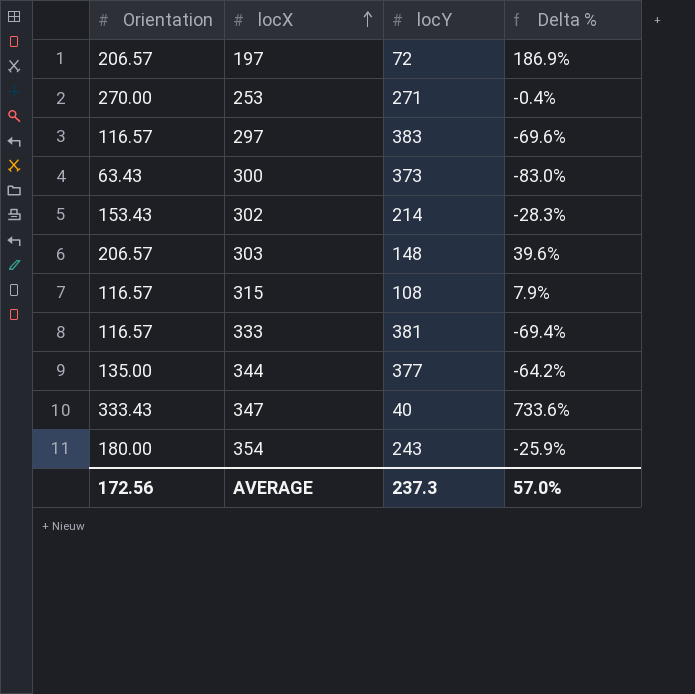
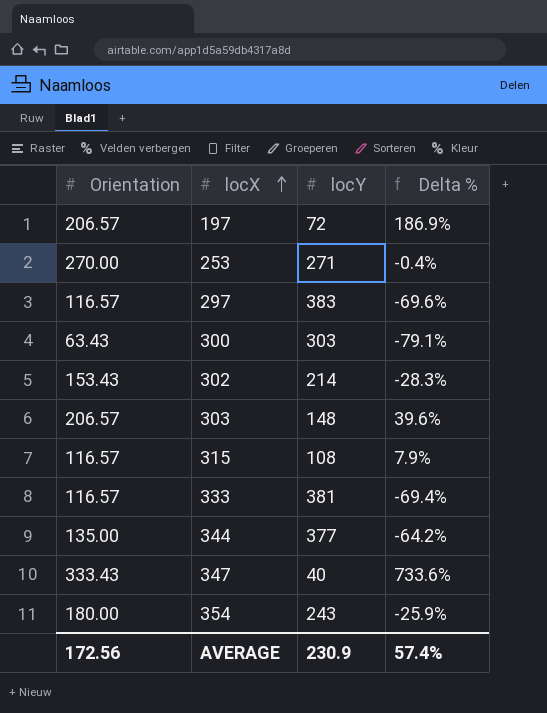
300 | locY: 373 -> 303
300 | Delta %: -83.0% -> -79.1%
AVERAGE | locY: 237.3 -> 230.9
AVERAGE | Delta %: 57.0% -> 57.4%

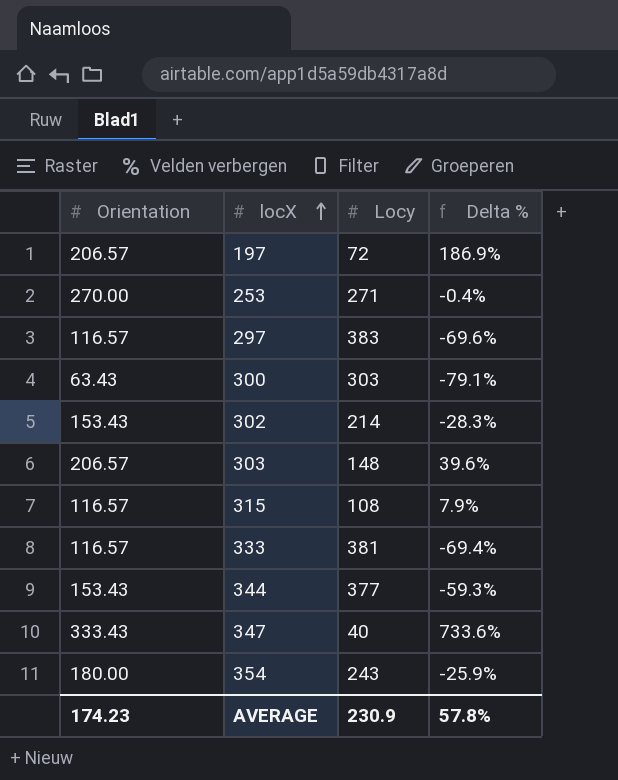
column name: locY -> Locy
344 | Orientation: 135.00 -> 153.43
344 | Delta %: -64.2% -> -59.3%
AVERAGE | Orientation: 172.56 -> 174.23
AVERAGE | Delta %: 57.4% -> 57.8%

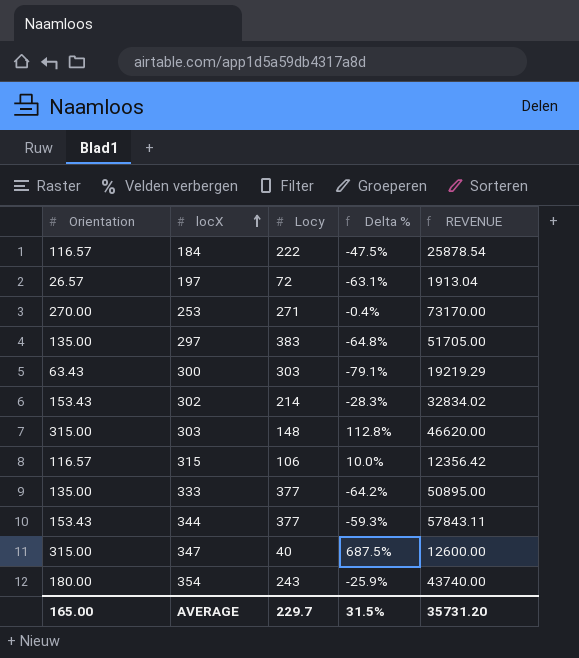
column REVENUE | formula: none -> [Orientation] * [Locy]
row 184: none -> 116.57 | 222 | -47.5% | 25878.54
197 | Orientation: 206.57 -> 26.57
197 | Delta %: 186.9% -> -63.1%
297 | Orientation: 116.57 -> 135.00
297 | Delta %: -69.6% -> -64.8%
303 | Orientation: 206.57 -> 315.00
303 | Delta %: 39.6% -> 112.8%
315 | Locy: 108 -> 106
315 | Delta %: 7.9% -> 10.0%
333 | Orientation: 116.57 -> 135.00
333 | Locy: 381 -> 377
333 | Delta %: -69.4% -> -64.2%
347 | Orientation: 333.43 -> 315.00
347 | Delta %: 733.6% -> 687.5%
AVERAGE | Orientation: 174.23 -> 165.00
AVERAGE | Locy: 230.9 -> 229.7
AVERAGE | Delta %: 57.8% -> 31.5%

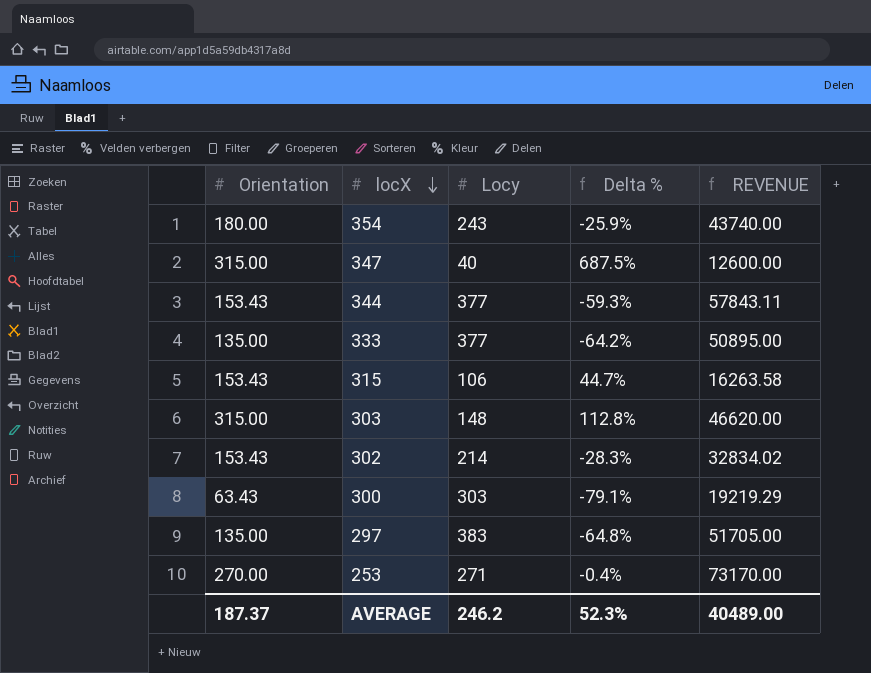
row order: locX ascending -> locX descending
row 184: 116.57 | 222 | -47.5% | 25878.54 -> none
row 197: 26.57 | 72 | -63.1% | 1913.04 -> none
315 | Orientation: 116.57 -> 153.43
315 | Delta %: 10.0% -> 44.7%
315 | REVENUE: 12356.42 -> 16263.58
AVERAGE | Orientation: 165.00 -> 187.37
AVERAGE | Locy: 229.7 -> 246.2
AVERAGE | Delta %: 31.5% -> 52.3%
AVERAGE | REVENUE: 35731.20 -> 40489.00

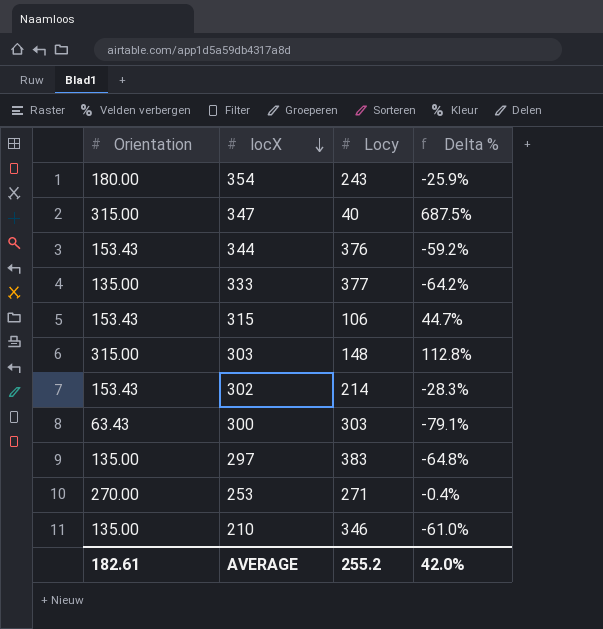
column REVENUE | formula: [Orientation] * [Locy] -> none
344 | Locy: 377 -> 376
344 | Delta %: -59.3% -> -59.2%
row 210: none -> 135.00 | 346 | -61.0%
AVERAGE | Orientation: 187.37 -> 182.61
AVERAGE | Locy: 246.2 -> 255.2
AVERAGE | Delta %: 52.3% -> 42.0%

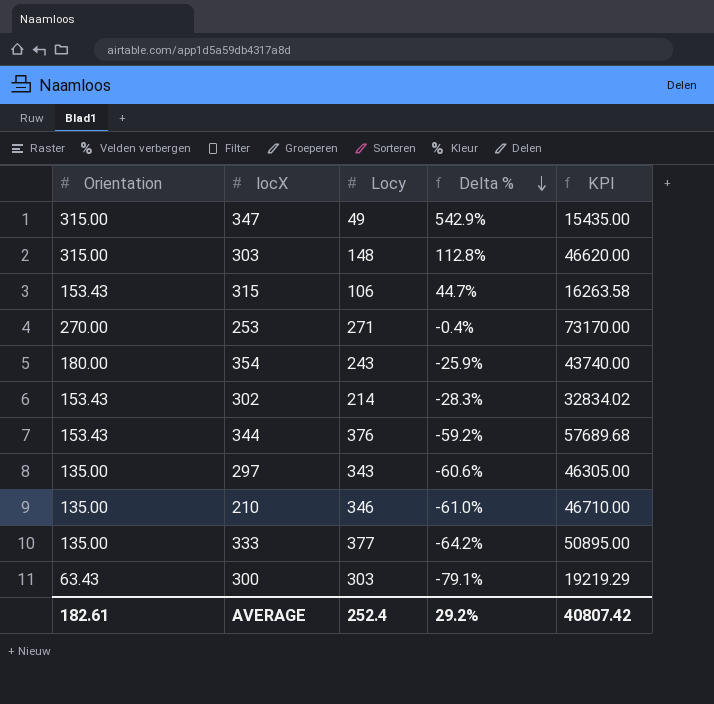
row order: locX descending -> Delta % descending
column KPI | formula: none -> [Orientation] * [Locy]
347 | Locy: 40 -> 49
347 | Delta %: 687.5% -> 542.9%
297 | Locy: 383 -> 343
297 | Delta %: -64.8% -> -60.6%
AVERAGE | Locy: 255.2 -> 252.4
AVERAGE | Delta %: 42.0% -> 29.2%

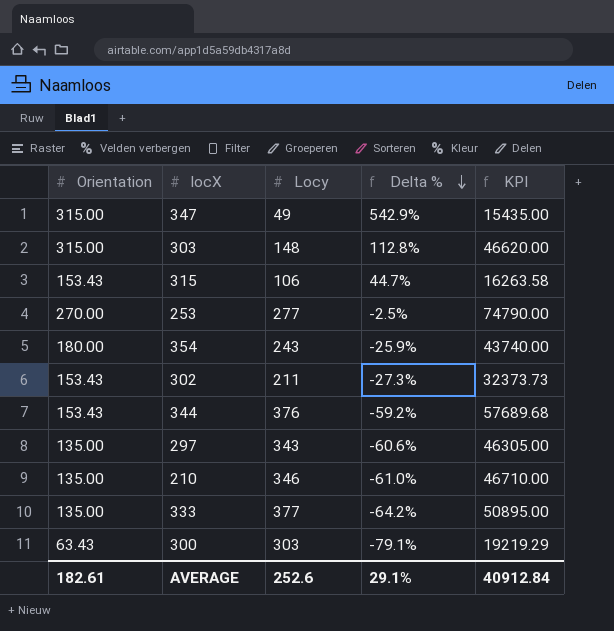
253 | Locy: 271 -> 277
253 | Delta %: -0.4% -> -2.5%
253 | KPI: 73170.00 -> 74790.00
302 | Locy: 214 -> 211
302 | Delta %: -28.3% -> -27.3%
302 | KPI: 32834.02 -> 32373.73
AVERAGE | Locy: 252.4 -> 252.6
AVERAGE | Delta %: 29.2% -> 29.1%
AVERAGE | KPI: 40807.42 -> 40912.84

